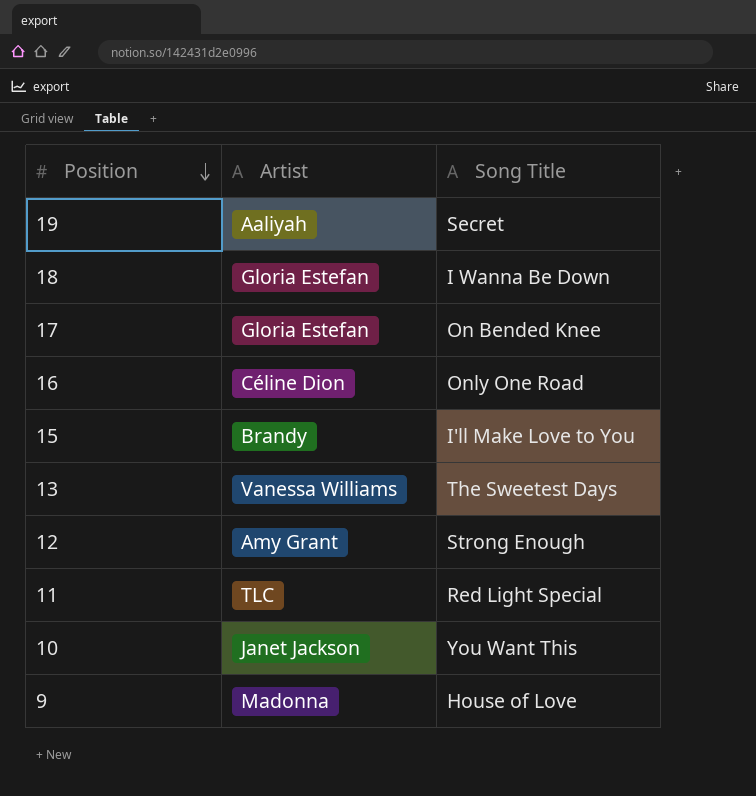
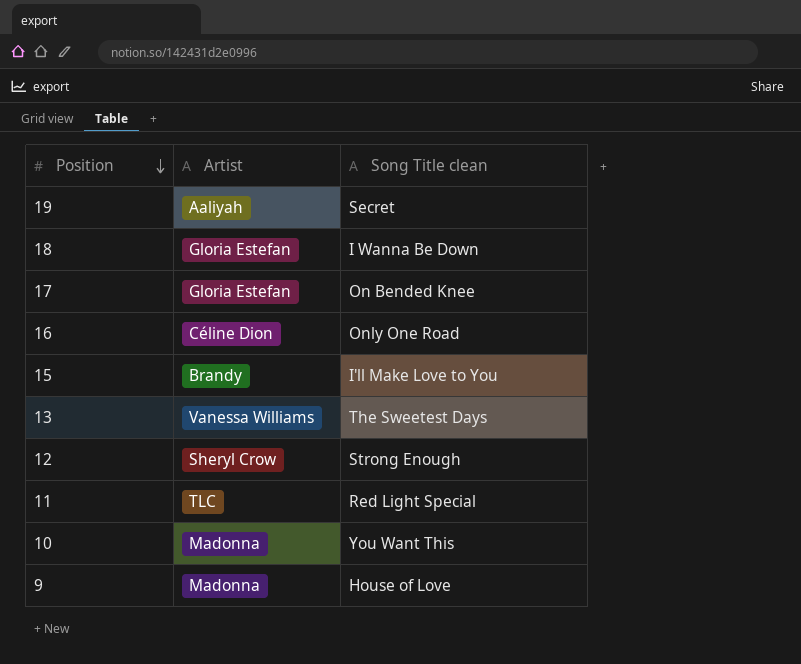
column name: Song Title -> Song Title clean
12 | Artist: Amy Grant -> Sheryl Crow
10 | Artist: Janet Jackson -> Madonna

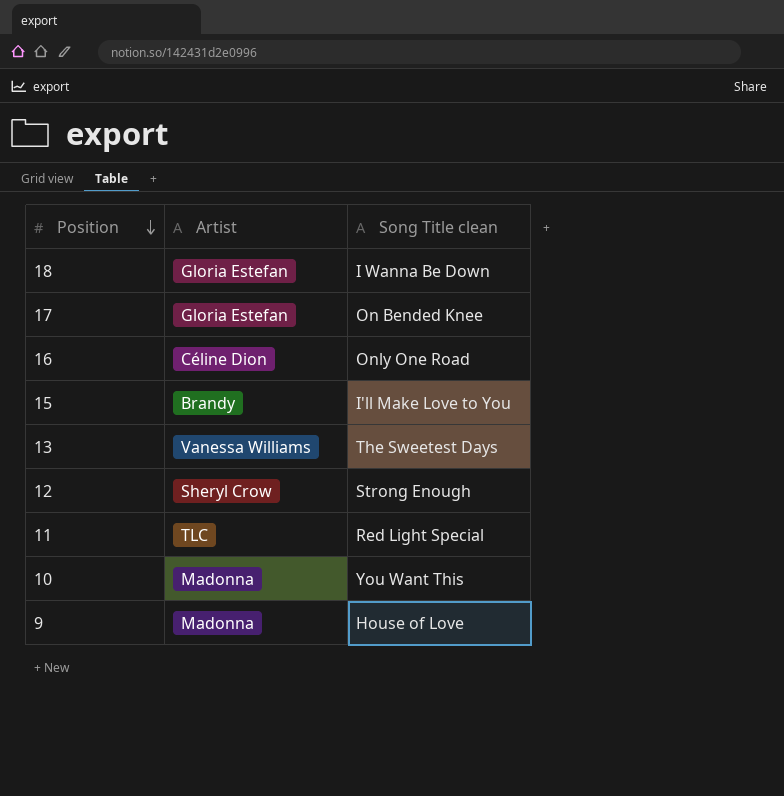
row 19: Aaliyah | Secret -> none

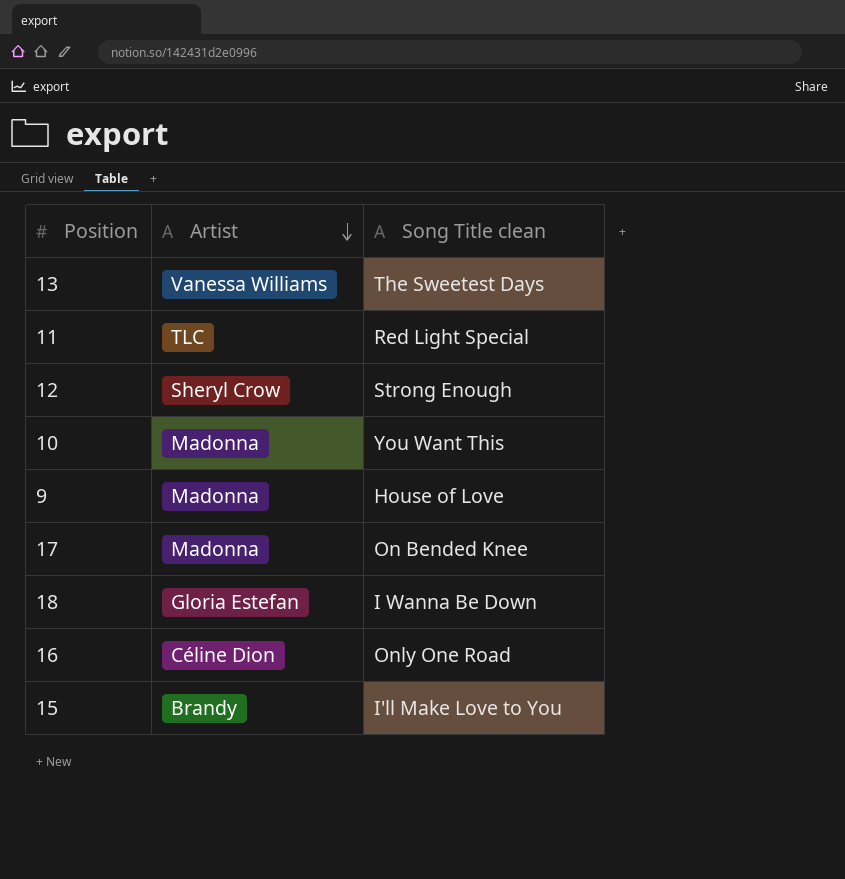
row order: Position descending -> Artist descending
17 | Artist: Gloria Estefan -> Madonna

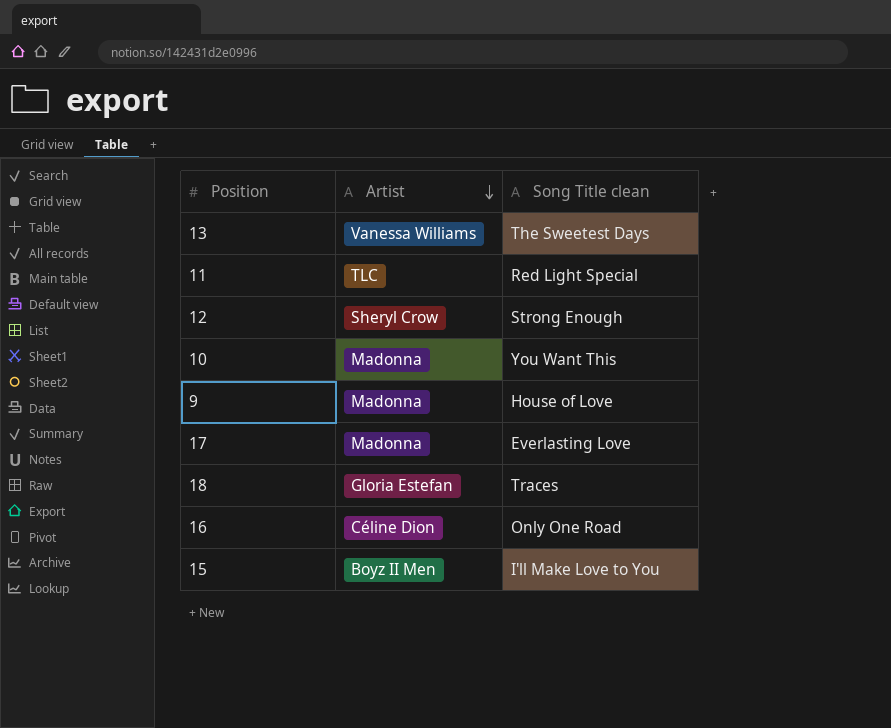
17 | Song Title clean: On Bended Knee -> Everlasting Love
18 | Song Title clean: I Wanna Be Down -> Traces
15 | Artist: Brandy -> Boyz II Men

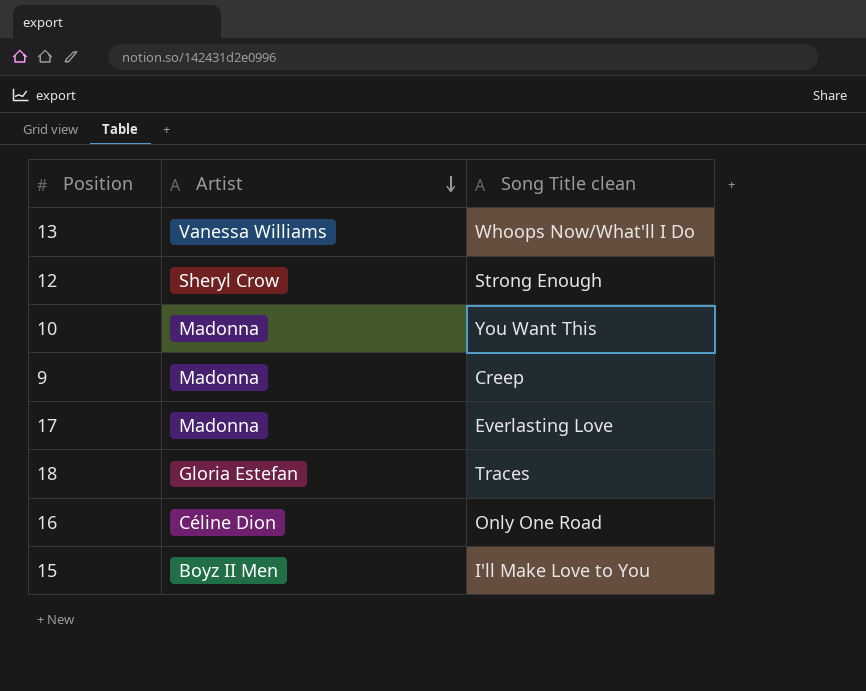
row 11: TLC | Red Light Special -> none
13 | Song Title clean: The Sweetest Days -> Whoops Now/What'll I Do
9 | Song Title clean: House of Love -> Creep

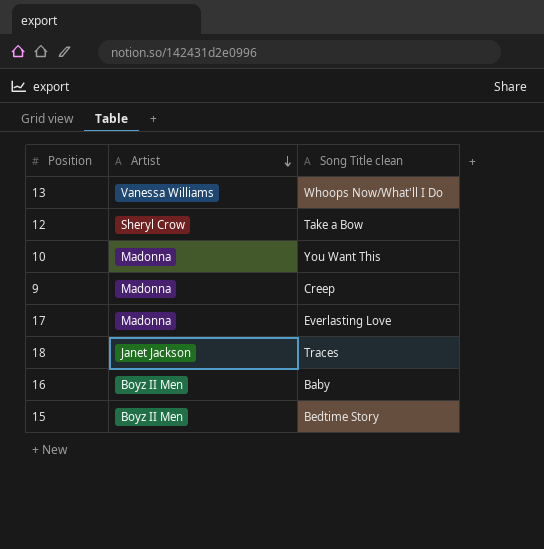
12 | Song Title clean: Strong Enough -> Take a Bow
18 | Artist: Gloria Estefan -> Janet Jackson
16 | Artist: Céline Dion -> Boyz II Men
16 | Song Title clean: Only One Road -> Baby
15 | Song Title clean: I'll Make Love to You -> Bedtime Story

